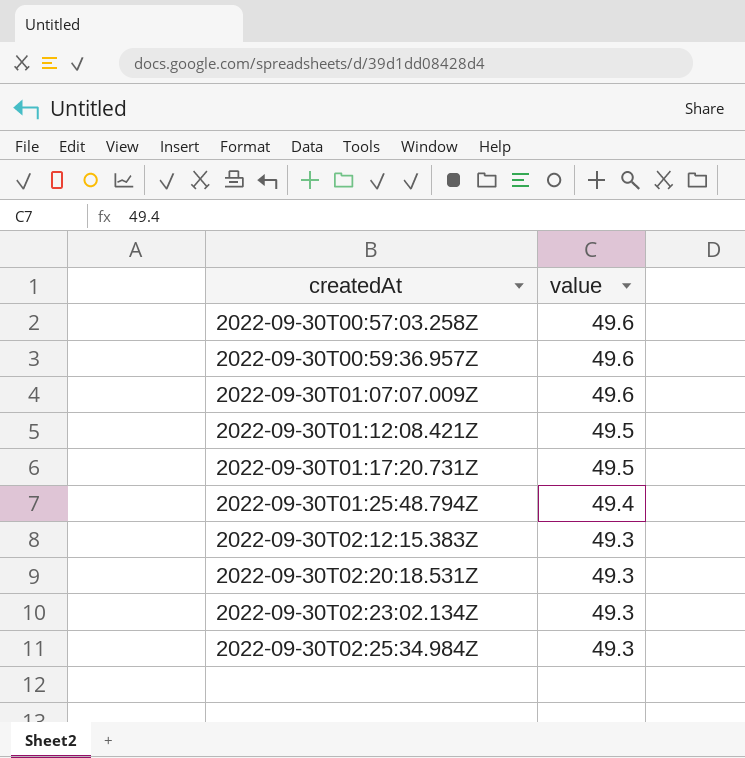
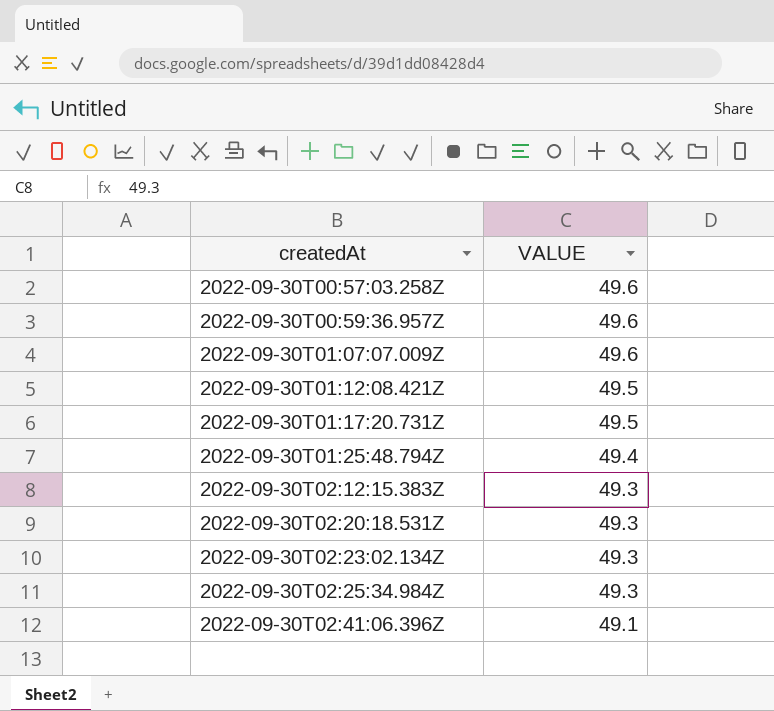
column name: value -> VALUE
row 2022-09-30T02:41:06.396Z: none -> 49.1

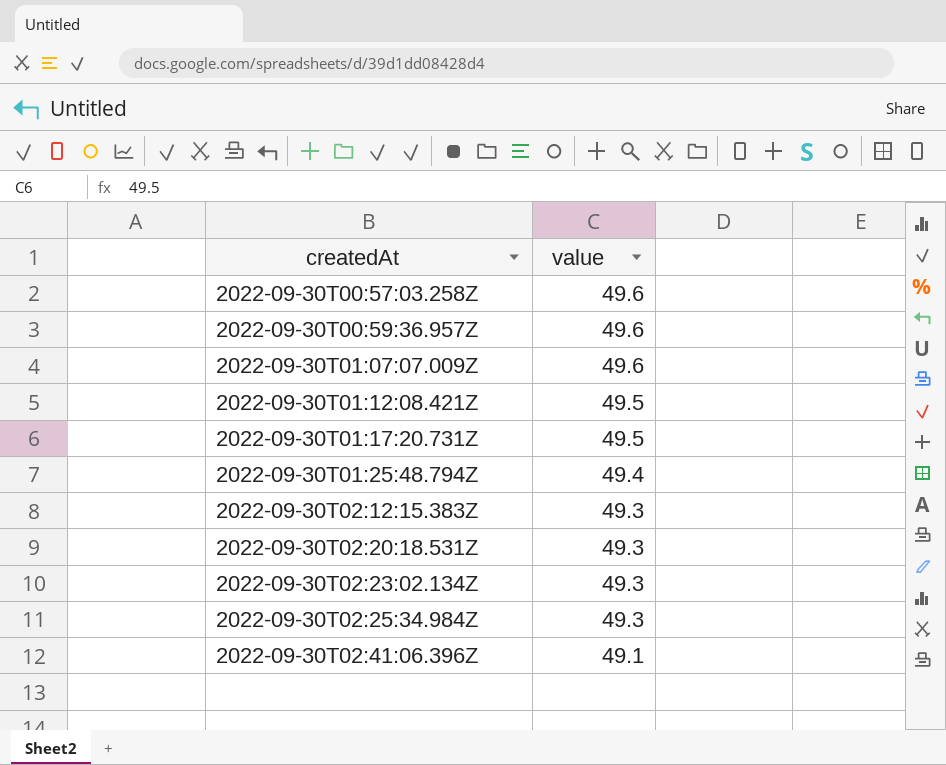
column name: VALUE -> value

